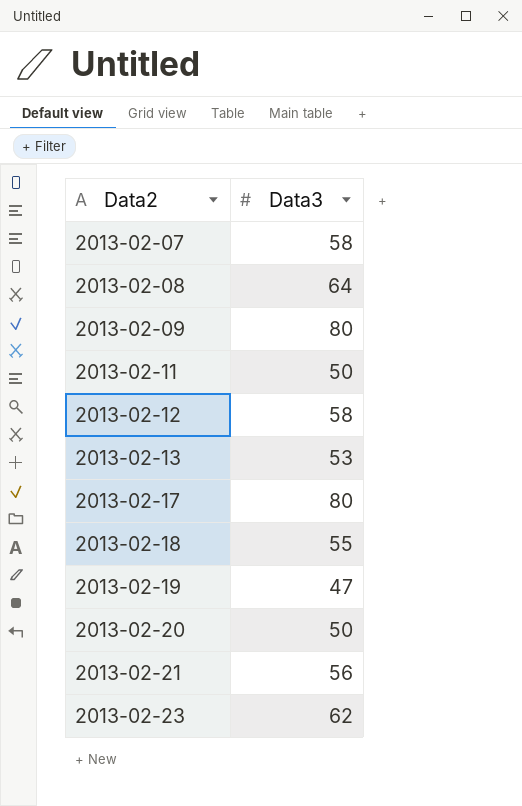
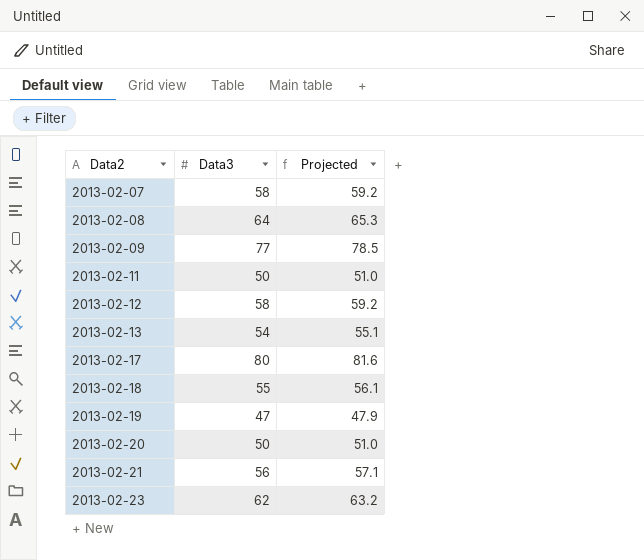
column Projected | formula: none -> [Data3] * 1.02
2013-02-09 | Data3: 80 -> 77
2013-02-13 | Data3: 53 -> 54

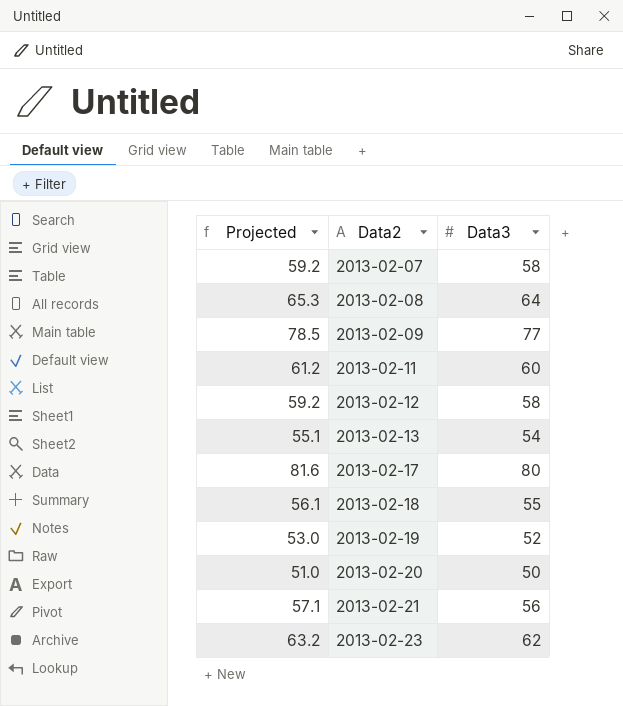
column Projected | position: 3 -> 1
2013-02-11 | Projected: 51.0 -> 61.2
2013-02-11 | Data3: 50 -> 60
2013-02-19 | Projected: 47.9 -> 53.0
2013-02-19 | Data3: 47 -> 52

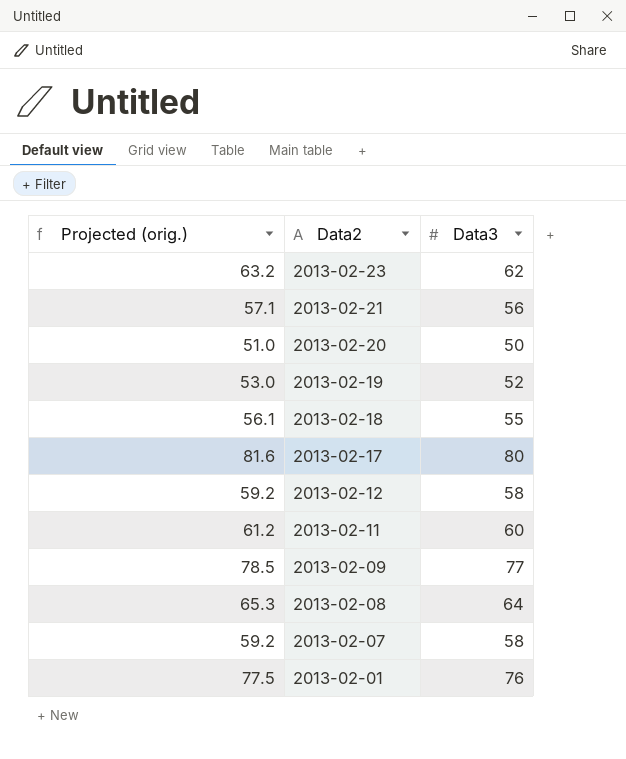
row order: Data2 ascending -> Data2 descending
column name: Projected -> Projected (orig.)
row 2013-02-13: 55.1 | 54 -> none
row 2013-02-01: none -> 77.5 | 76

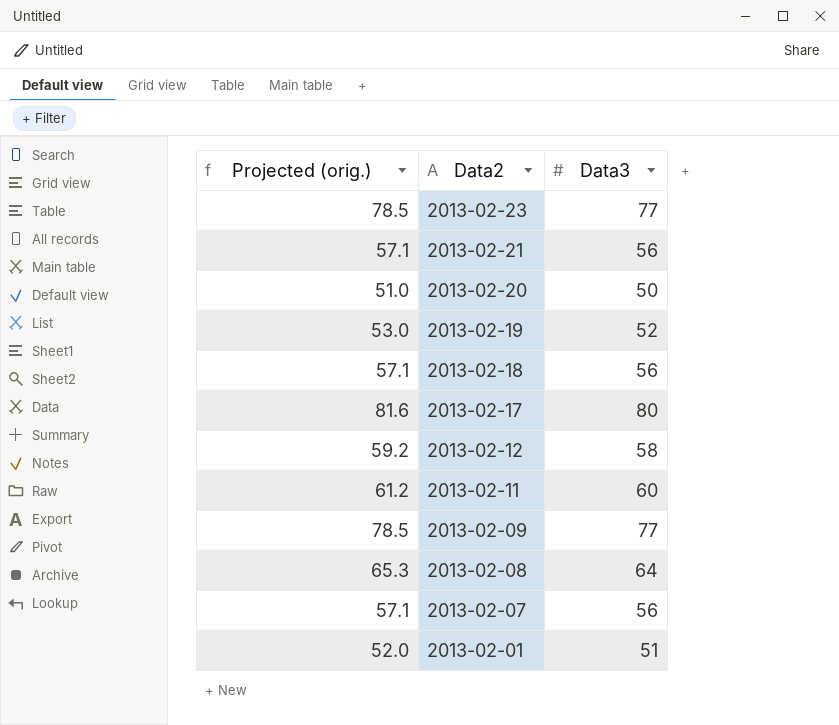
2013-02-23 | Projected (orig.): 63.2 -> 78.5
2013-02-23 | Data3: 62 -> 77
2013-02-18 | Projected (orig.): 56.1 -> 57.1
2013-02-18 | Data3: 55 -> 56
2013-02-07 | Projected (orig.): 59.2 -> 57.1
2013-02-07 | Data3: 58 -> 56
2013-02-01 | Projected (orig.): 77.5 -> 52.0
2013-02-01 | Data3: 76 -> 51

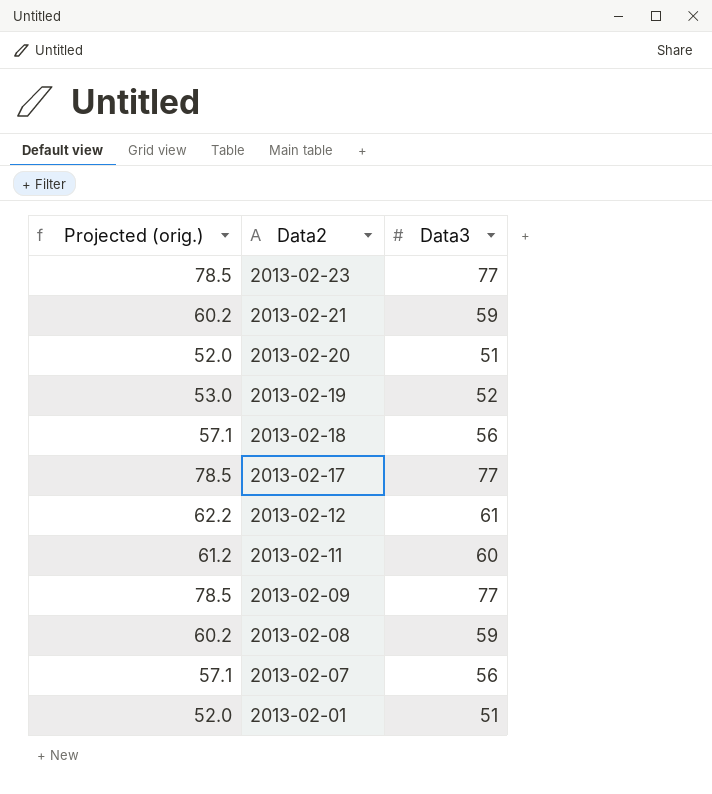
2013-02-21 | Projected (orig.): 57.1 -> 60.2
2013-02-21 | Data3: 56 -> 59
2013-02-20 | Projected (orig.): 51.0 -> 52.0
2013-02-20 | Data3: 50 -> 51
2013-02-17 | Projected (orig.): 81.6 -> 78.5
2013-02-17 | Data3: 80 -> 77
2013-02-12 | Projected (orig.): 59.2 -> 62.2
2013-02-12 | Data3: 58 -> 61
2013-02-08 | Projected (orig.): 65.3 -> 60.2
2013-02-08 | Data3: 64 -> 59

